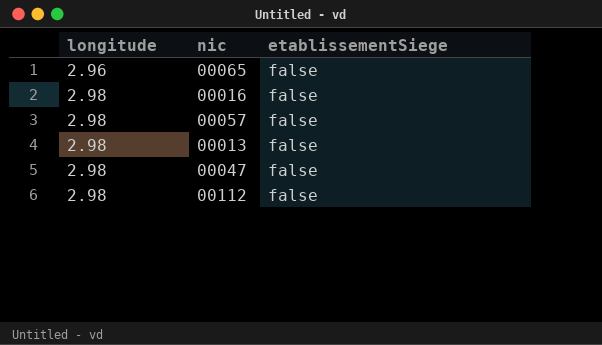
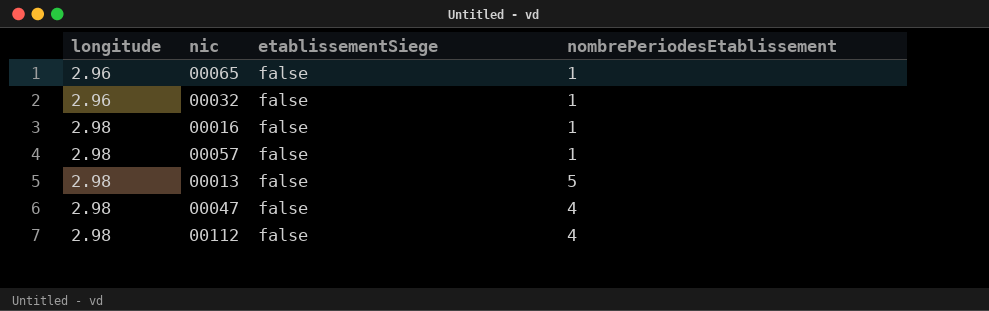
column nombrePeriodesEtablissement | position: none -> 4
row 00032: none -> 2.96 | false | 1

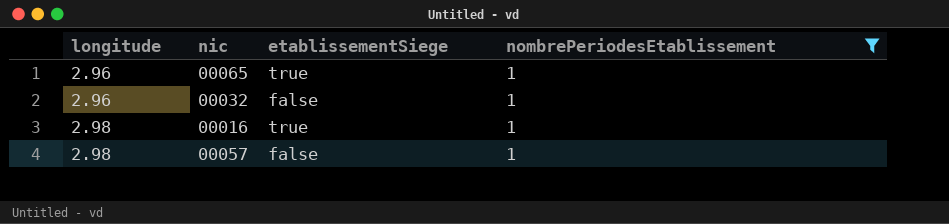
filter: none -> nombrePeriodesEtablissement = 1
00065 | etablissementSiege: false -> true
00016 | etablissementSiege: false -> true

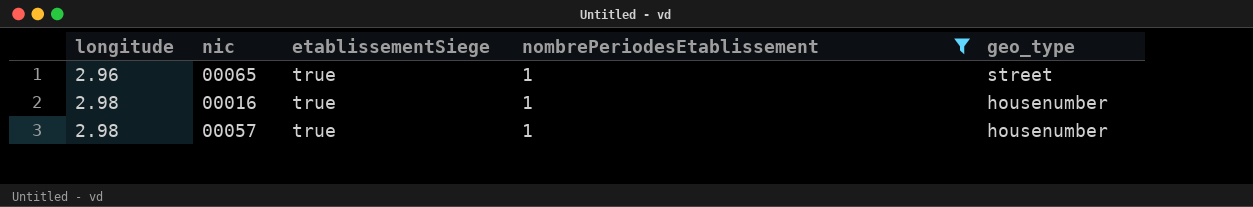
column geo_type | position: none -> 5
row 00032: 2.96 | false | 1 -> none
00057 | etablissementSiege: false -> true

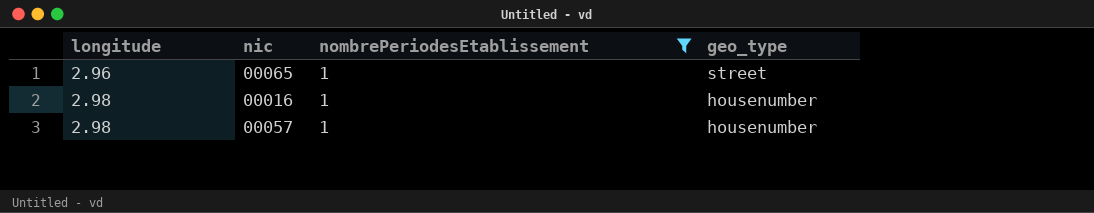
column etablissementSiege | position: 3 -> none

